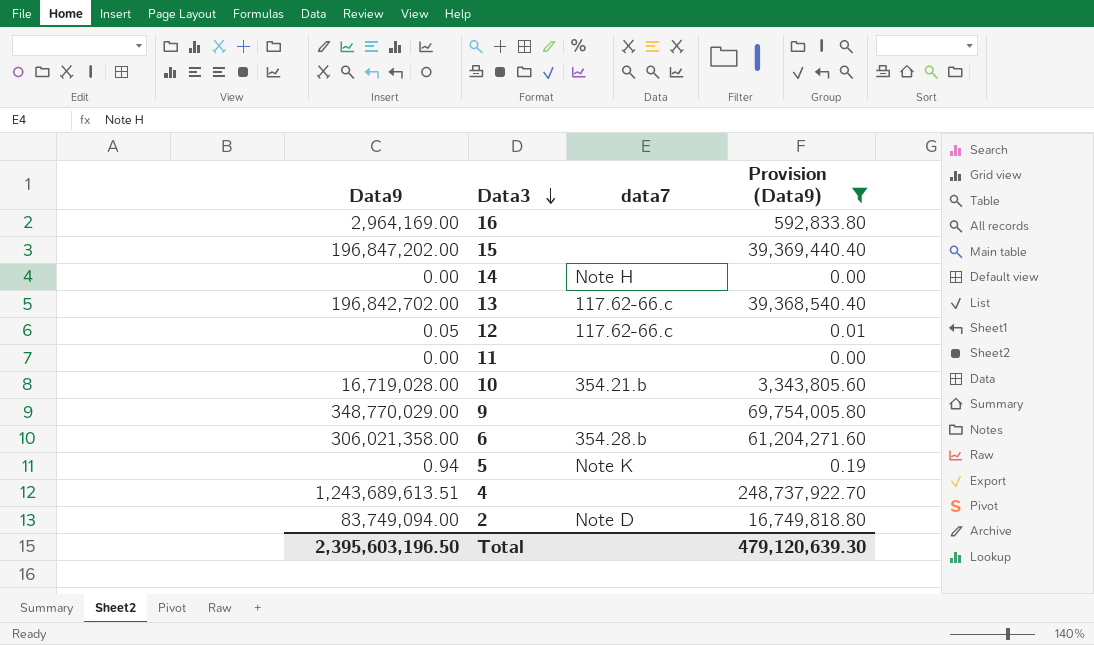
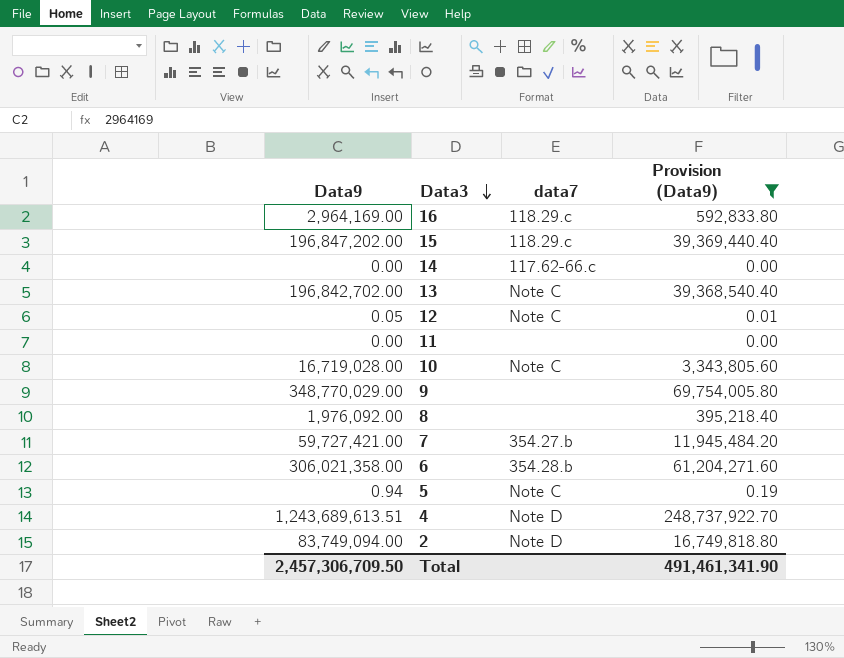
16 | data7: none -> 118.29.c
15 | data7: none -> 118.29.c
14 | data7: Note H -> 117.62-66.c
13 | data7: 117.62-66.c -> Note C
12 | data7: 117.62-66.c -> Note C
10 | data7: 354.21.b -> Note C
row 8: none -> 1,976,092.00 | none | 395,218.40
row 7: none -> 59,727,421.00 | 354.27.b | 11,945,484.20
5 | data7: Note K -> Note C
4 | data7: none -> Note D
Total | Data9: 2,395,603,196.50 -> 2,457,306,709.50
Total | Provision (Data9): 479,120,639.30 -> 491,461,341.90

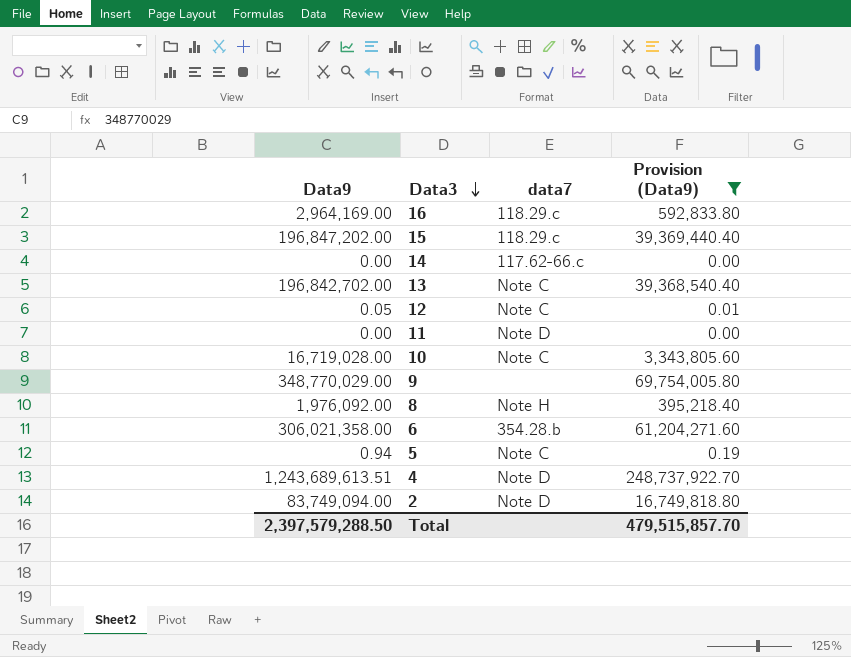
row 7: 59,727,421.00 | 354.27.b | 11,945,484.20 -> none
11 | data7: none -> Note D
8 | data7: none -> Note H
Total | Data9: 2,457,306,709.50 -> 2,397,579,288.50
Total | Provision (Data9): 491,461,341.90 -> 479,515,857.70

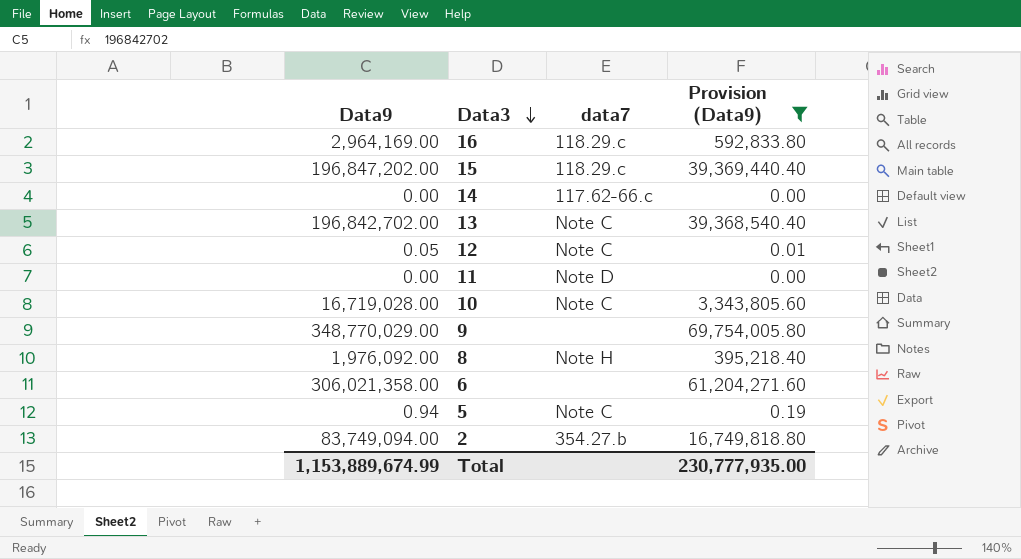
row 4: 1,243,689,613.51 | Note D | 248,737,922.70 -> none
6 | data7: 354.28.b -> none
2 | data7: Note D -> 354.27.b
Total | Data9: 2,397,579,288.50 -> 1,153,889,674.99
Total | Provision (Data9): 479,515,857.70 -> 230,777,935.00

